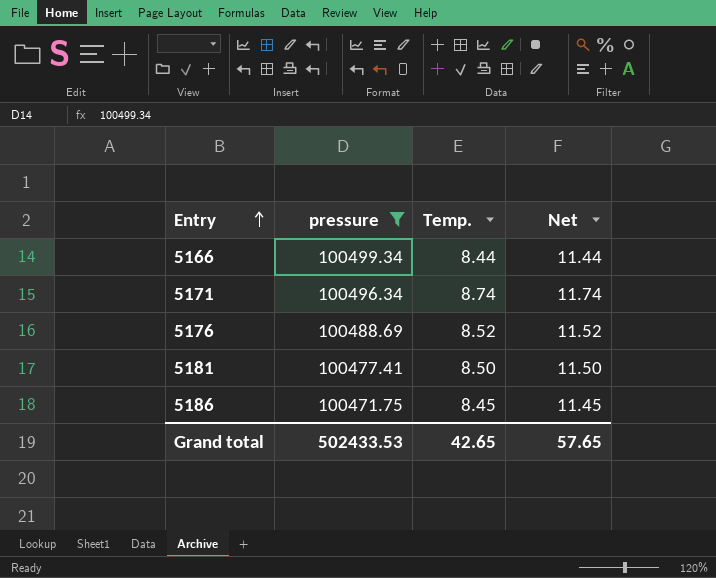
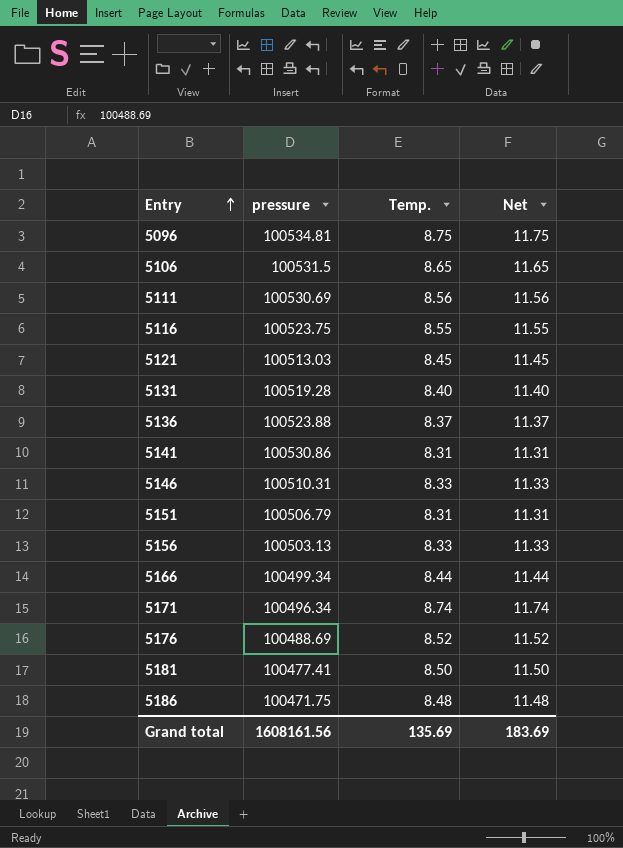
filter: pressure <= 100499.34 -> none
5186 | Temp.: 8.45 -> 8.48
5186 | Net: 11.45 -> 11.48
Grand total | pressure: 502433.53 -> 1608161.56
Grand total | Temp.: 42.65 -> 135.69
Grand total | Net: 57.65 -> 183.69

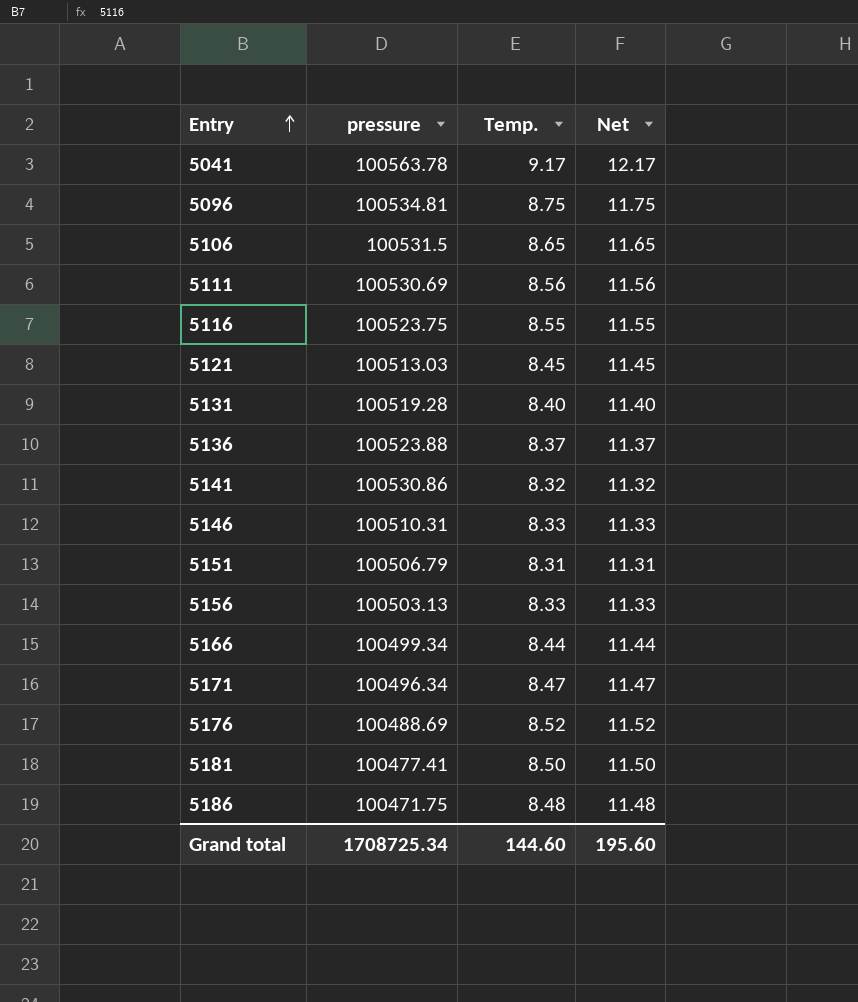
row 5041: none -> 100563.78 | 9.17 | 12.17
5141 | Temp.: 8.31 -> 8.32
5141 | Net: 11.31 -> 11.32
5171 | Temp.: 8.74 -> 8.47
5171 | Net: 11.74 -> 11.47
Grand total | pressure: 1608161.56 -> 1708725.34
Grand total | Temp.: 135.69 -> 144.60
Grand total | Net: 183.69 -> 195.60

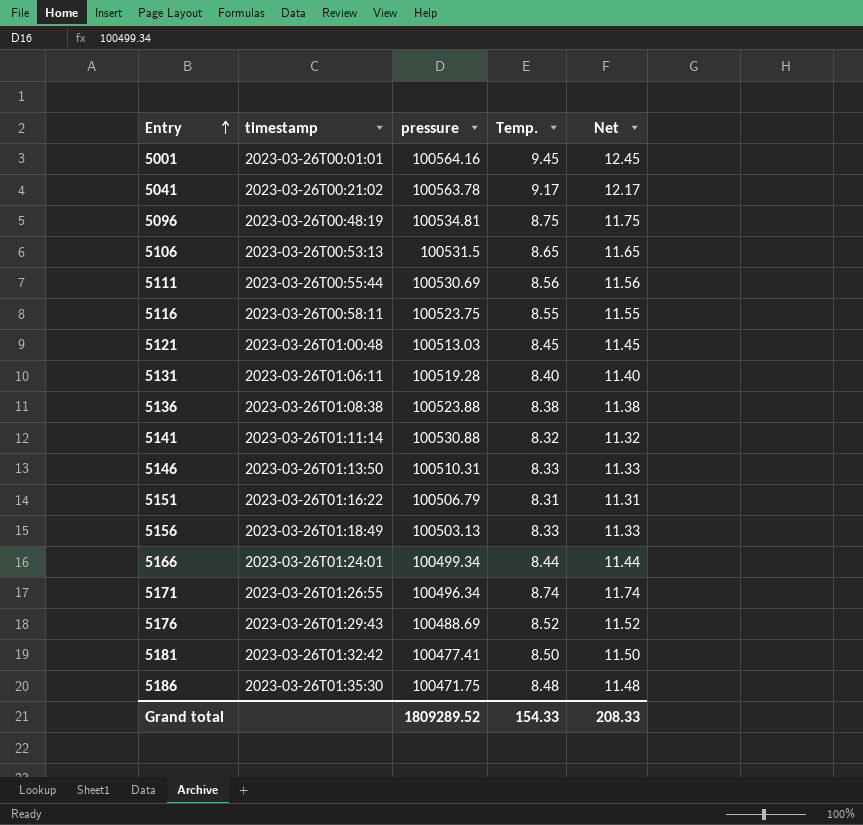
column timestamp | position: none -> 2
row 5001: none -> 2023-03-26T00:01:01 | 100564.16 | 9.45 | 12.45
5136 | Temp.: 8.37 -> 8.38
5136 | Net: 11.37 -> 11.38
5141 | pressure: 100530.86 -> 100530.88
5171 | Temp.: 8.47 -> 8.74
5171 | Net: 11.47 -> 11.74
Grand total | pressure: 1708725.34 -> 1809289.52
Grand total | Temp.: 144.60 -> 154.33
Grand total | Net: 195.60 -> 208.33

